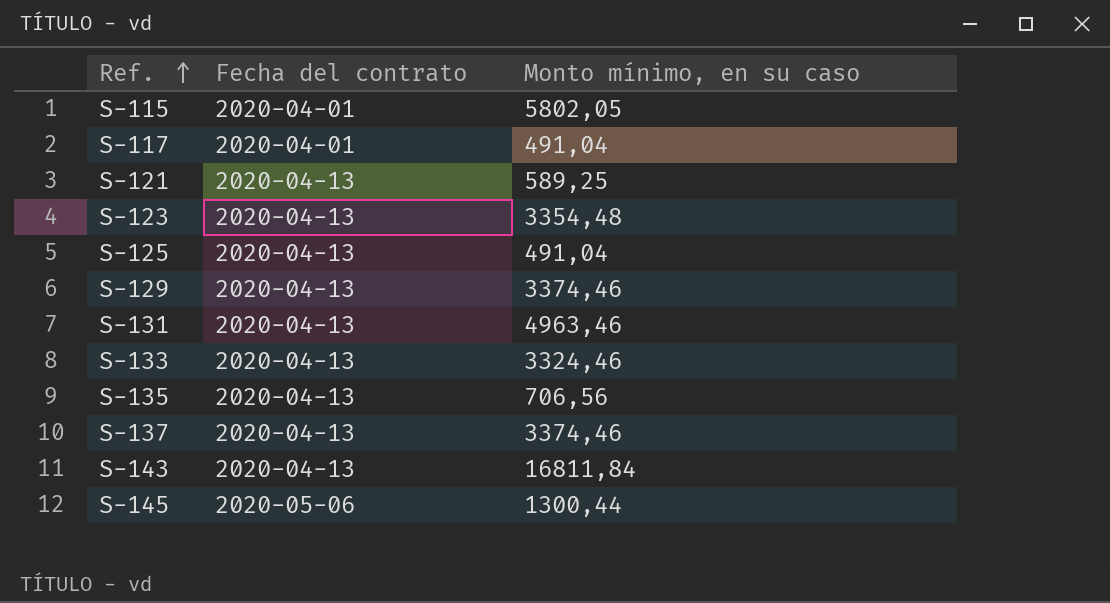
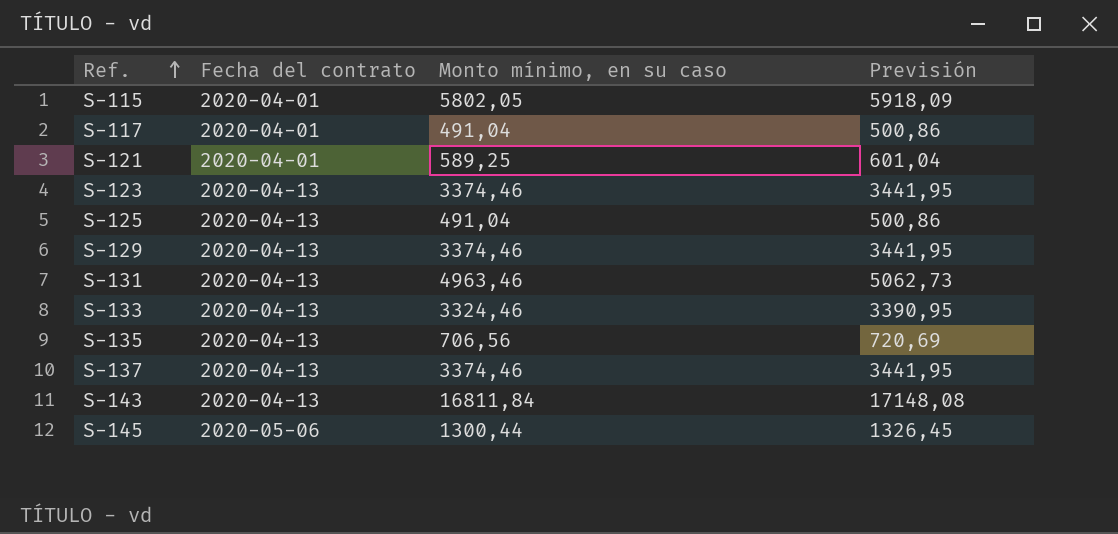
column Previsión | formula: none -> [Monto mínimo, en su caso] * 1,02
S-121 | Fecha del contrato: 2020-04-13 -> 2020-04-01
S-123 | Monto mínimo, en su caso: 3354,48 -> 3374,46

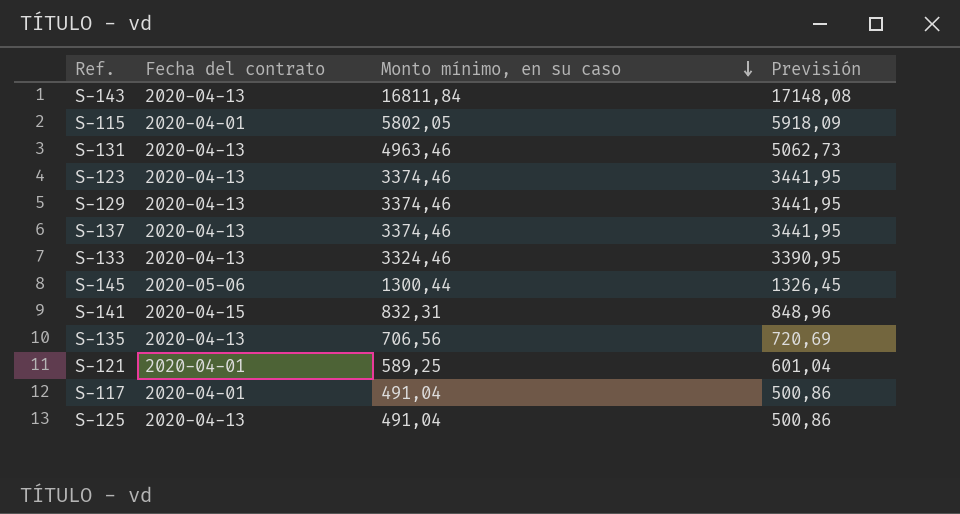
row order: Ref. ascending -> Monto mínimo, en su caso descending
row S-141: none -> 2020-04-15 | 832,31 | 848,96

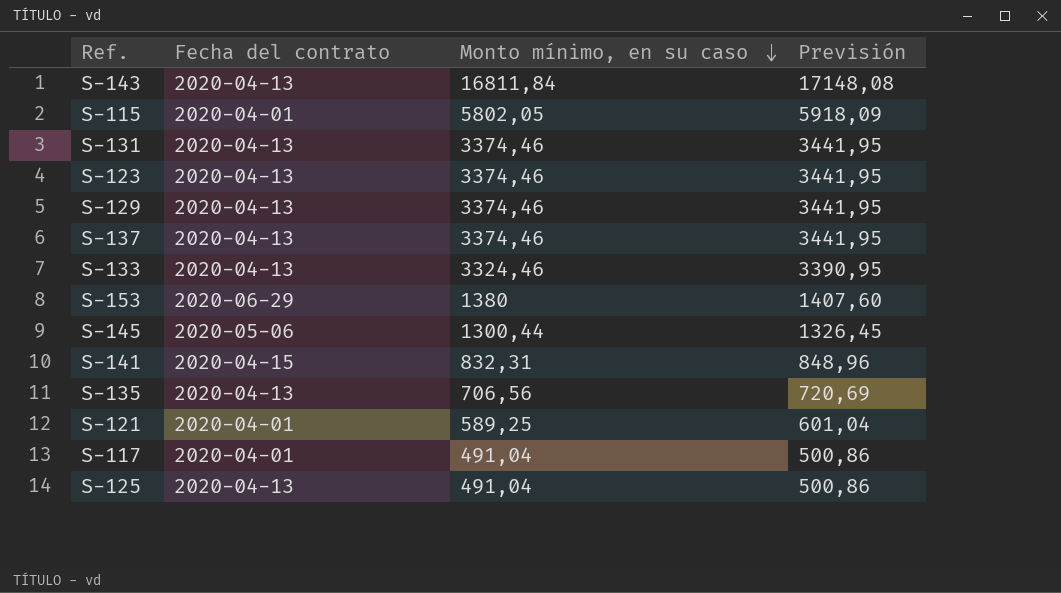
S-131 | Monto mínimo, en su caso: 4963,46 -> 3374,46
S-131 | Previsión: 5062,73 -> 3441,95
row S-153: none -> 2020-06-29 | 1380 | 1407,60

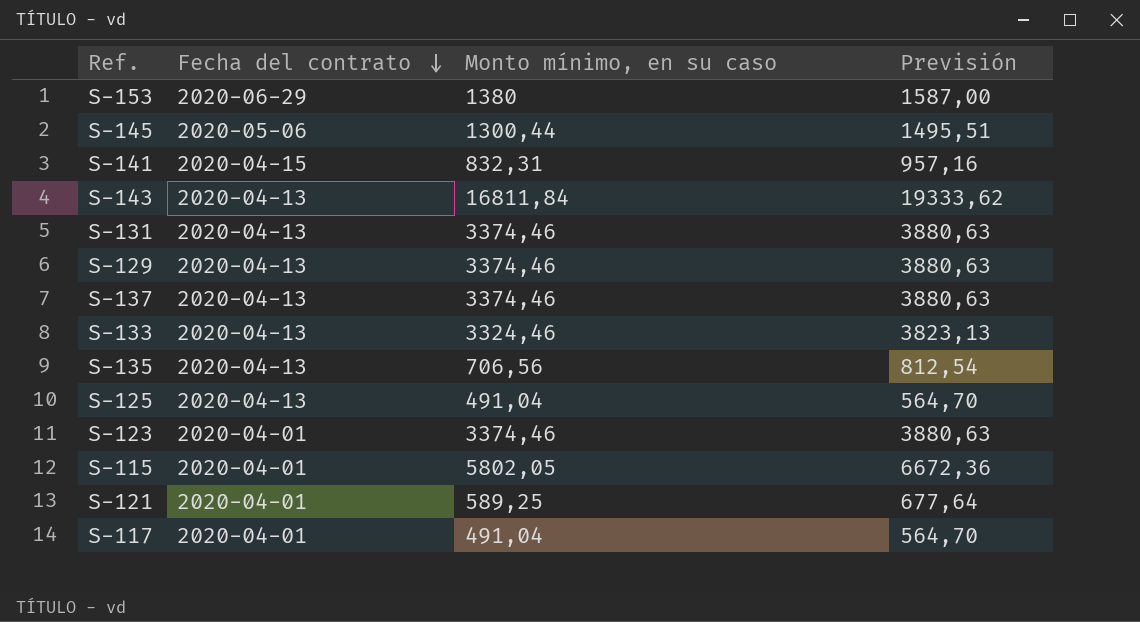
row order: Monto mínimo, en su caso descending -> Fecha del contrato descending
column Previsión | formula: [Monto mínimo, en su caso] * 1,02 -> [Monto mínimo, en su caso] * 1,15
S-123 | Fecha del contrato: 2020-04-13 -> 2020-04-01

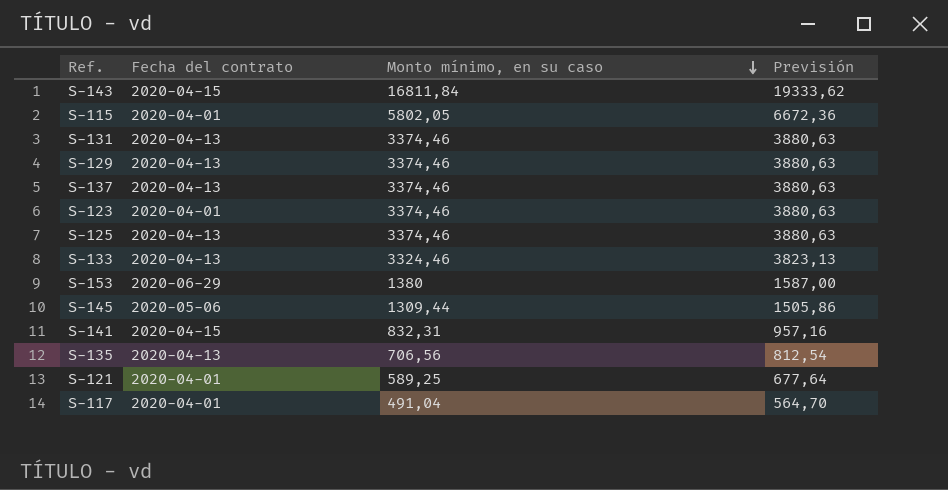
row order: Fecha del contrato descending -> Monto mínimo, en su caso descending
S-143 | Fecha del contrato: 2020-04-13 -> 2020-04-15
S-125 | Monto mínimo, en su caso: 491,04 -> 3374,46
S-125 | Previsión: 564,70 -> 3880,63
S-145 | Monto mínimo, en su caso: 1300,44 -> 1309,44
S-145 | Previsión: 1495,51 -> 1505,86

